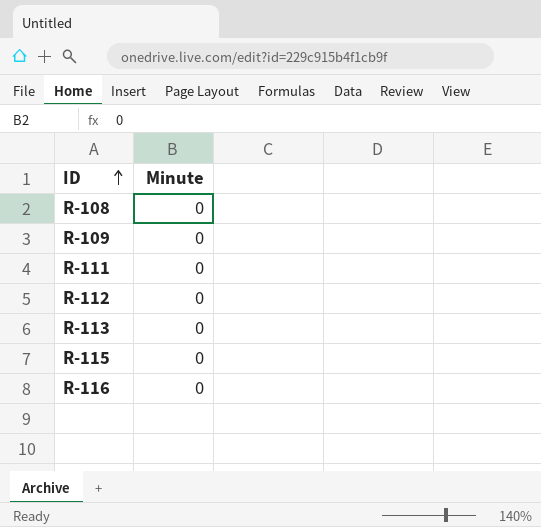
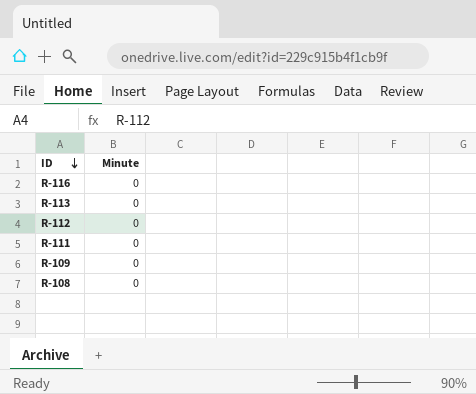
row order: ID ascending -> ID descending
row R-115: 0 -> none

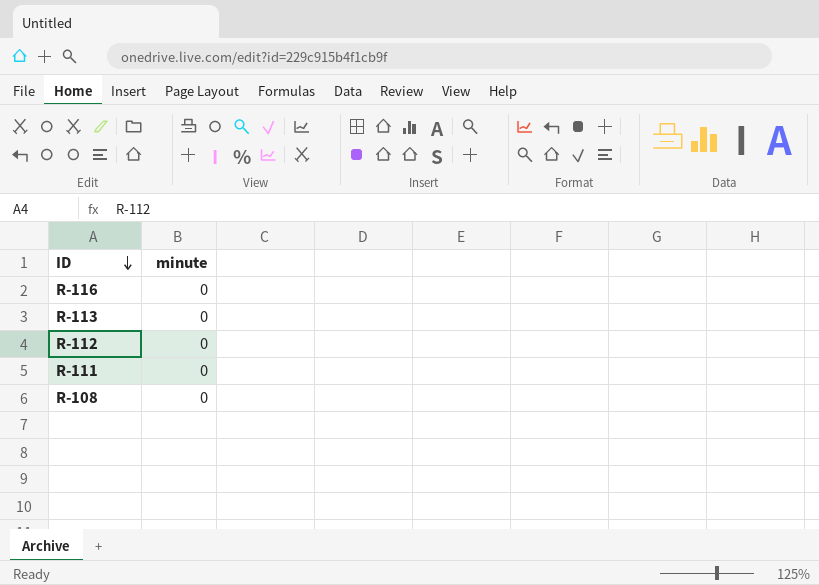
column name: Minute -> minute
row R-109: 0 -> none

